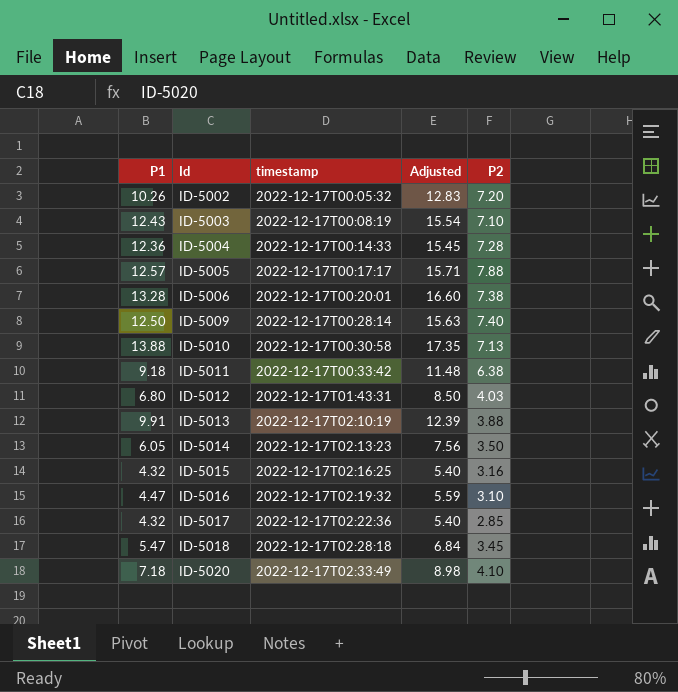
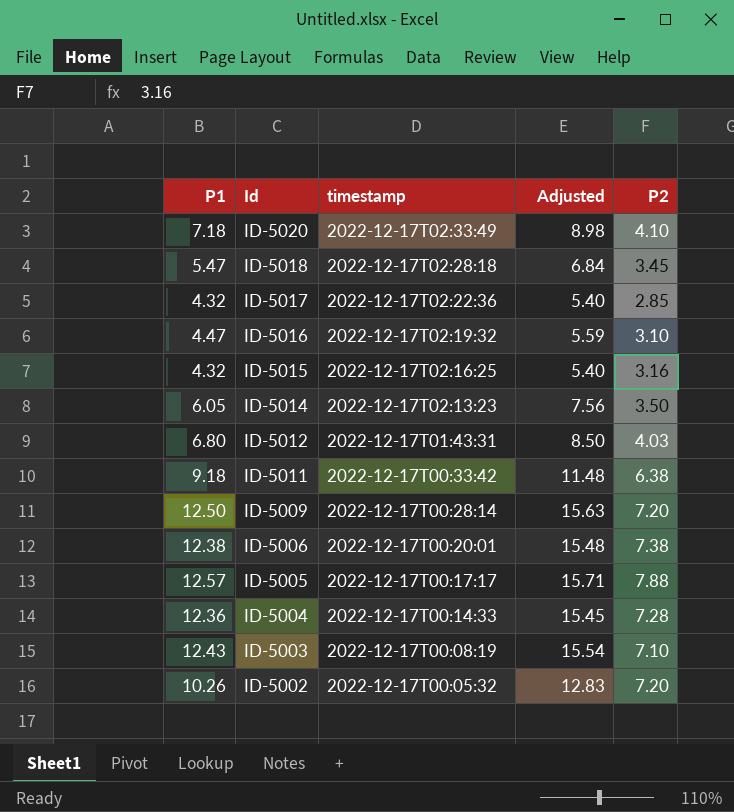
row order: Id ascending -> Id descending
row ID-5010: 13.88 | 2022-12-17T00:30:58 | 17.35 | 7.13 -> none
row ID-5013: 9.91 | 2022-12-17T02:10:19 | 12.39 | 3.88 -> none
ID-5009 | P2: 7.40 -> 7.20
ID-5006 | P1: 13.28 -> 12.38
ID-5006 | Adjusted: 16.60 -> 15.48

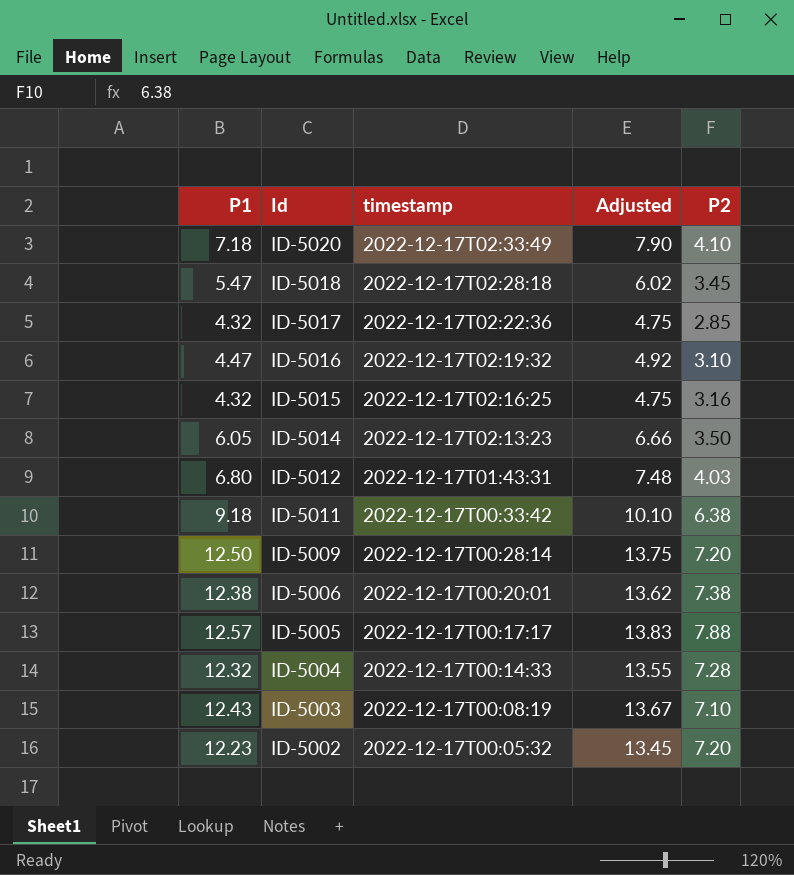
column Adjusted | formula: [P1] * 1.25 -> [P1] * 1.1
ID-5004 | P1: 12.36 -> 12.32
ID-5002 | P1: 10.26 -> 12.23

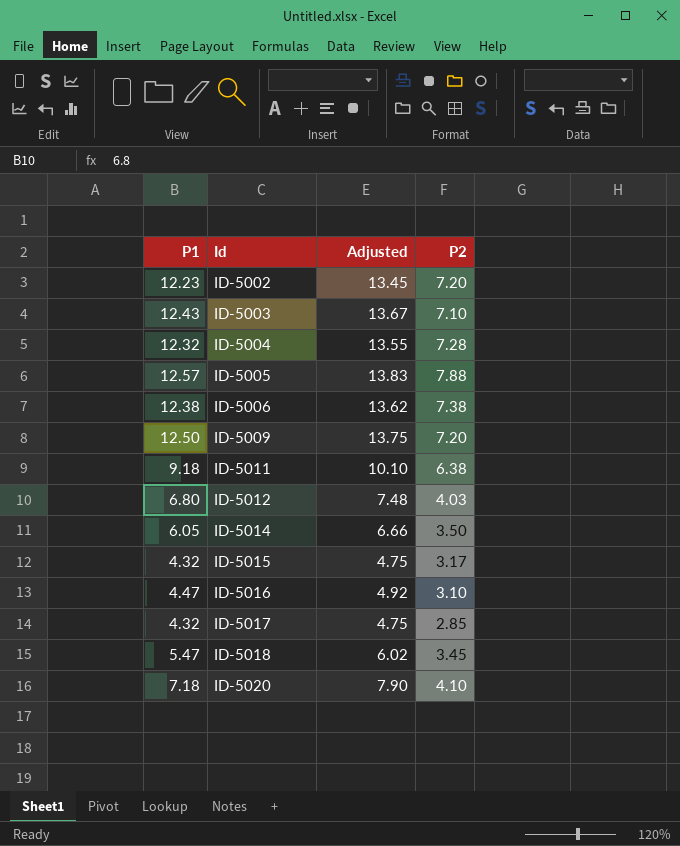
row order: Id descending -> Id ascending
column timestamp | position: 3 -> none
ID-5015 | P2: 3.16 -> 3.17

